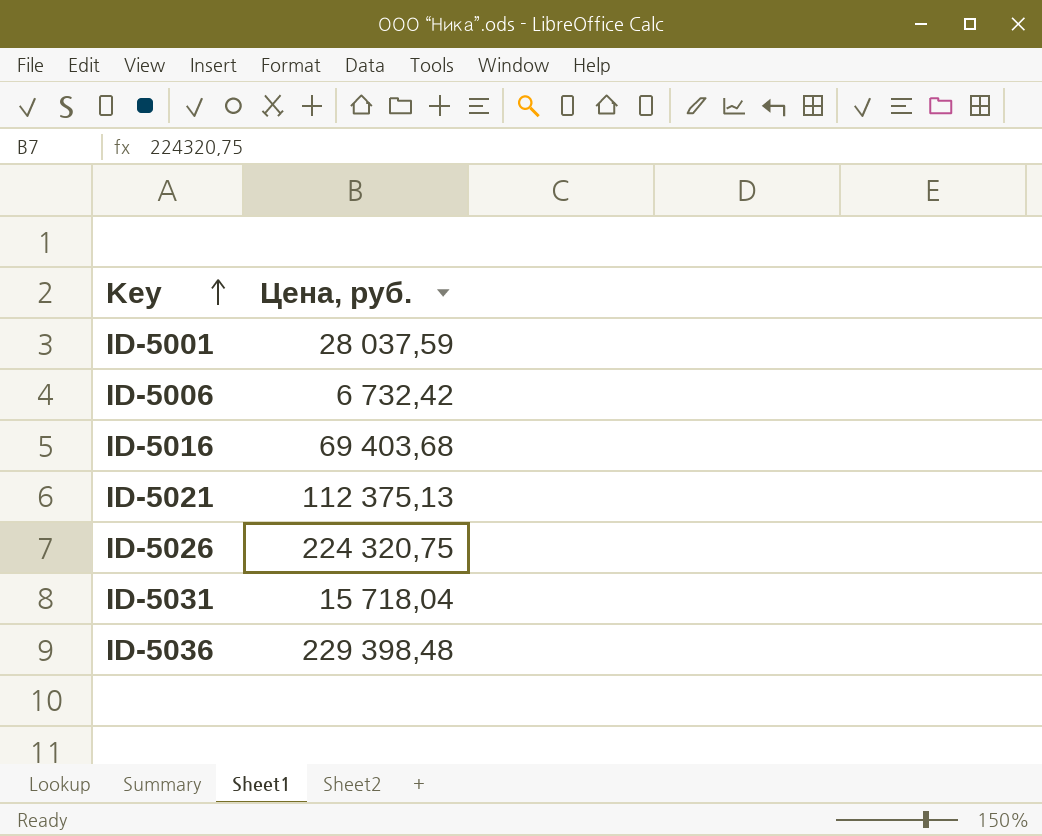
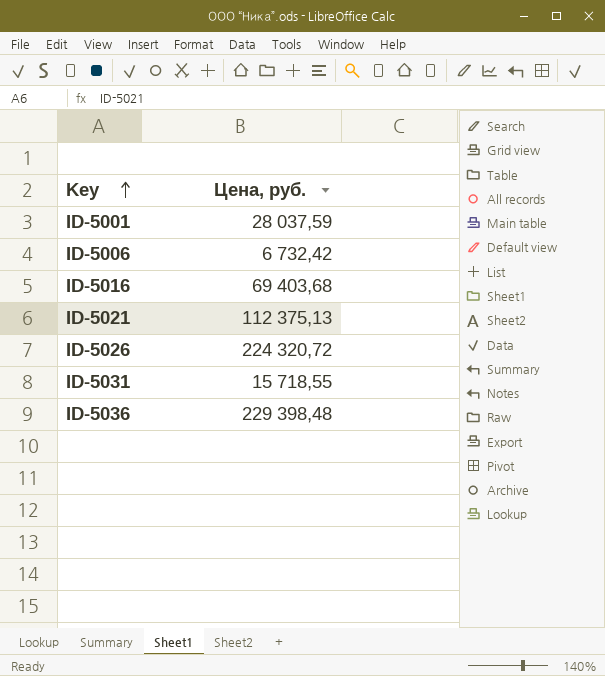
ID-5026 | Цена, руб.: 224 320,75 -> 224 320,72
ID-5031 | Цена, руб.: 15 718,04 -> 15 718,55

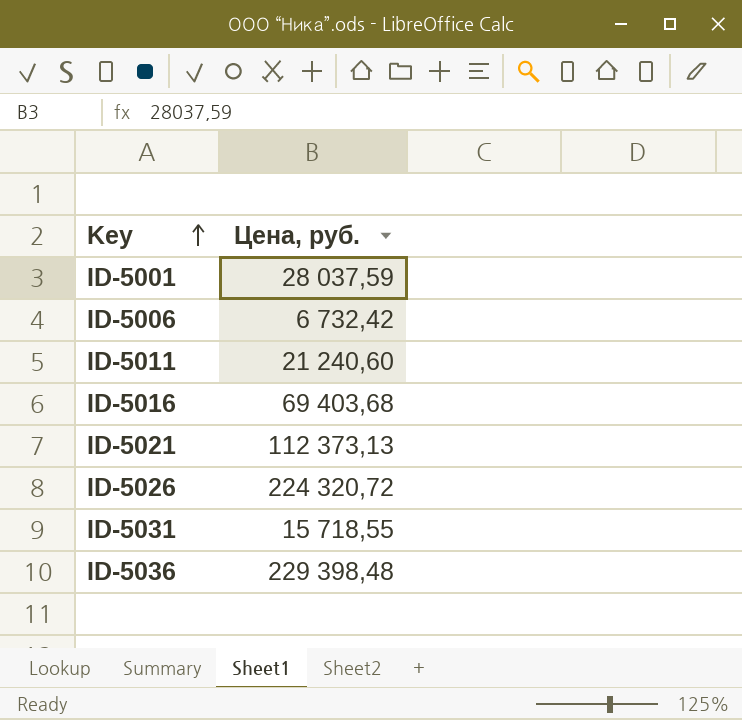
row ID-5011: none -> 21 240,60
ID-5021 | Цена, руб.: 112 375,13 -> 112 373,13

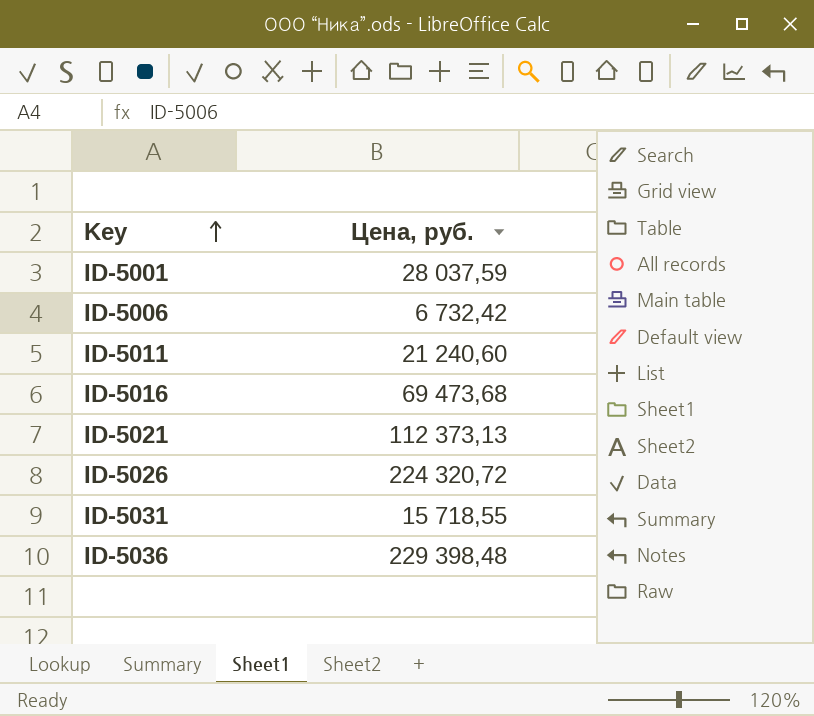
ID-5016 | Цена, руб.: 69 403,68 -> 69 473,68

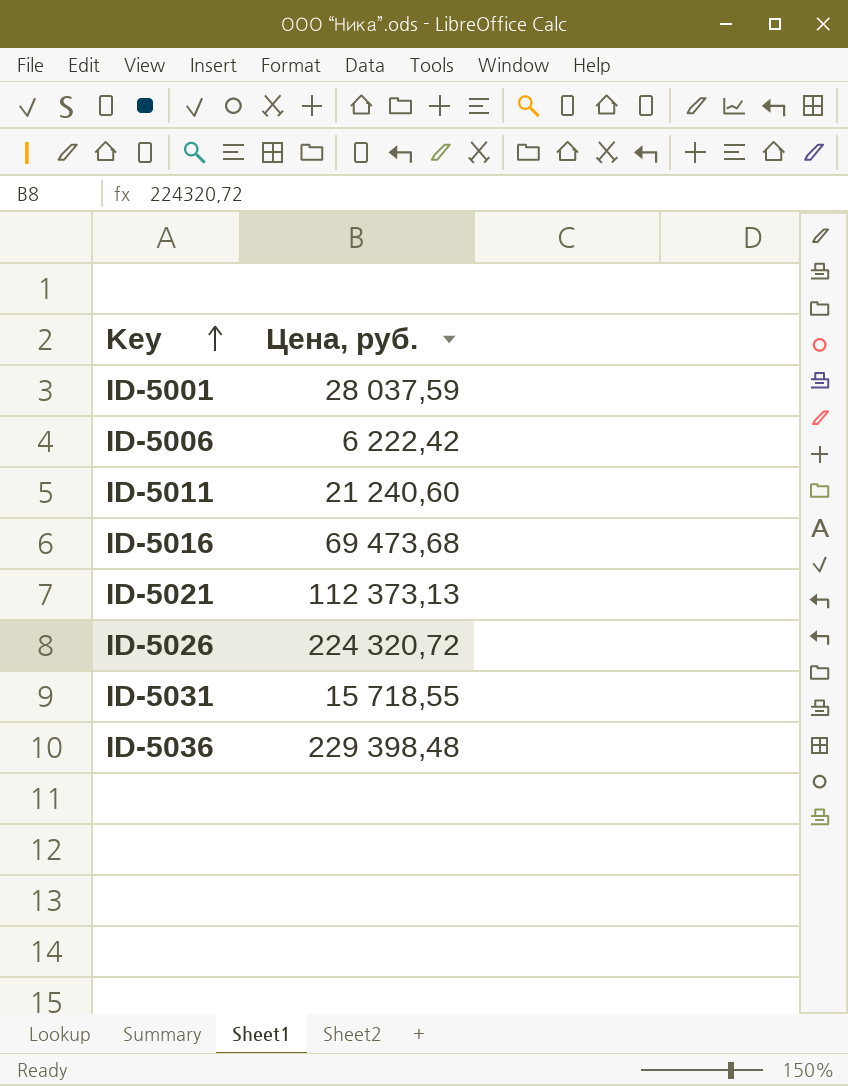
ID-5006 | Цена, руб.: 6 732,42 -> 6 222,42

